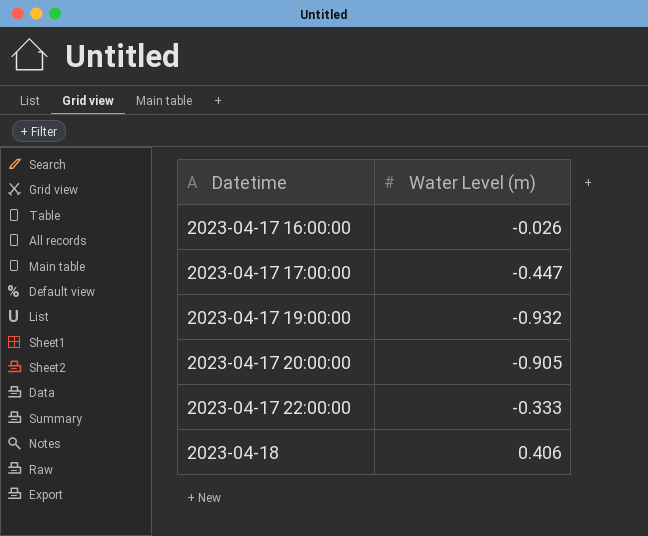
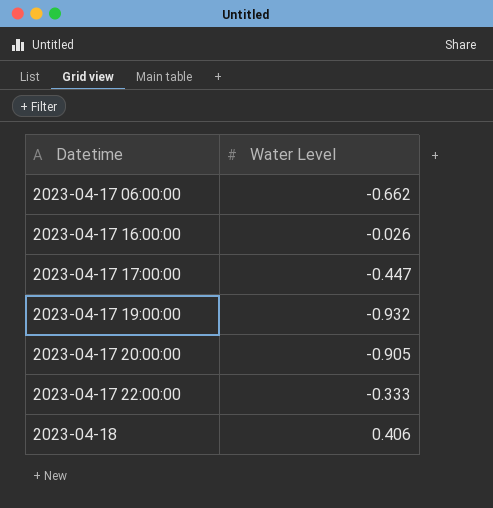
column name: Water Level (m) -> Water Level
row 2023-04-17 06:00:00: none -> -0.662

